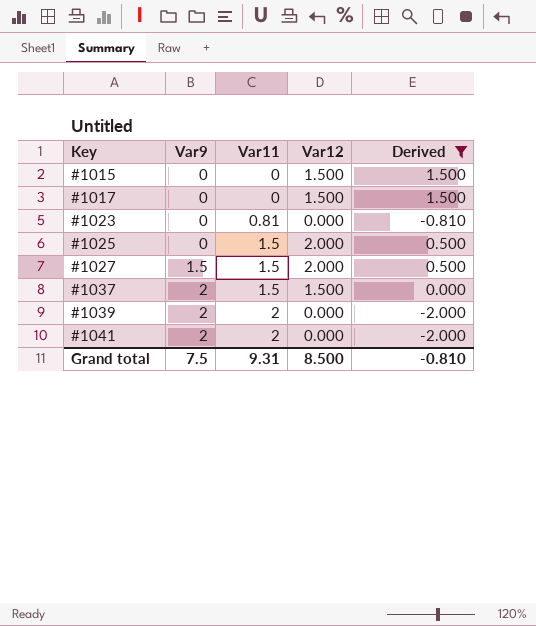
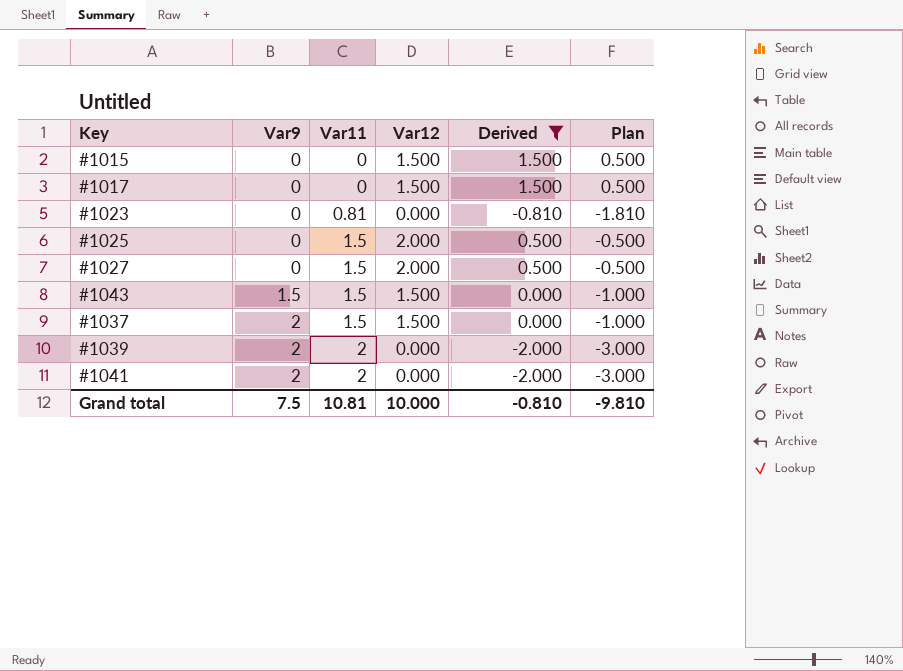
column Plan | formula: none -> [Derived] - 1
#1027 | Var9: 1.5 -> 0
row #1043: none -> 1.5 | 1.5 | 1.500 | 0.000 | -1.000
Grand total | Var11: 9.31 -> 10.81
Grand total | Var12: 8.500 -> 10.000

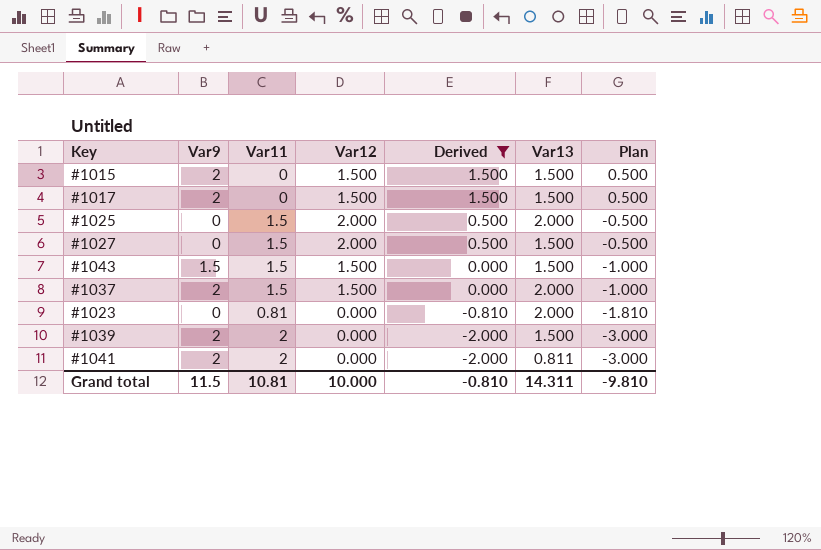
row order: Var9 ascending -> Derived descending
column Var13 | position: none -> 6
#1015 | Var9: 0 -> 2
#1017 | Var9: 0 -> 2
Grand total | Var9: 7.5 -> 11.5

